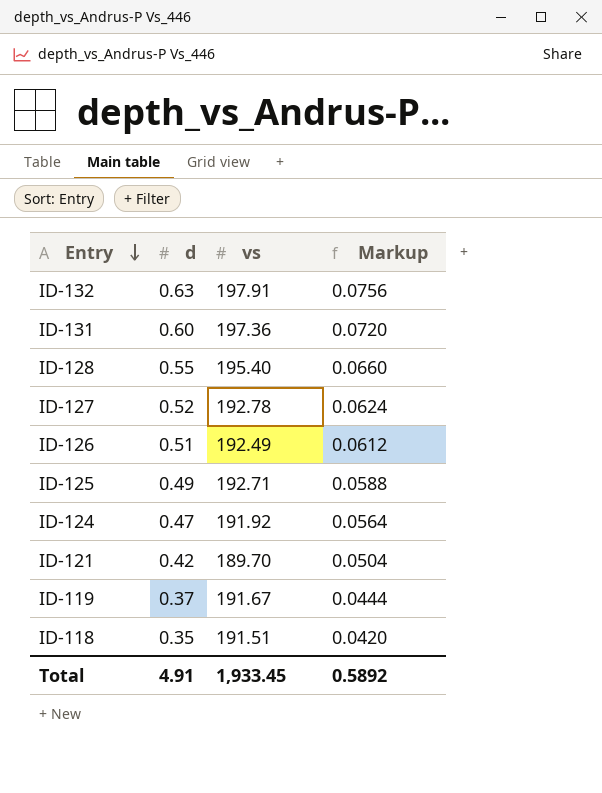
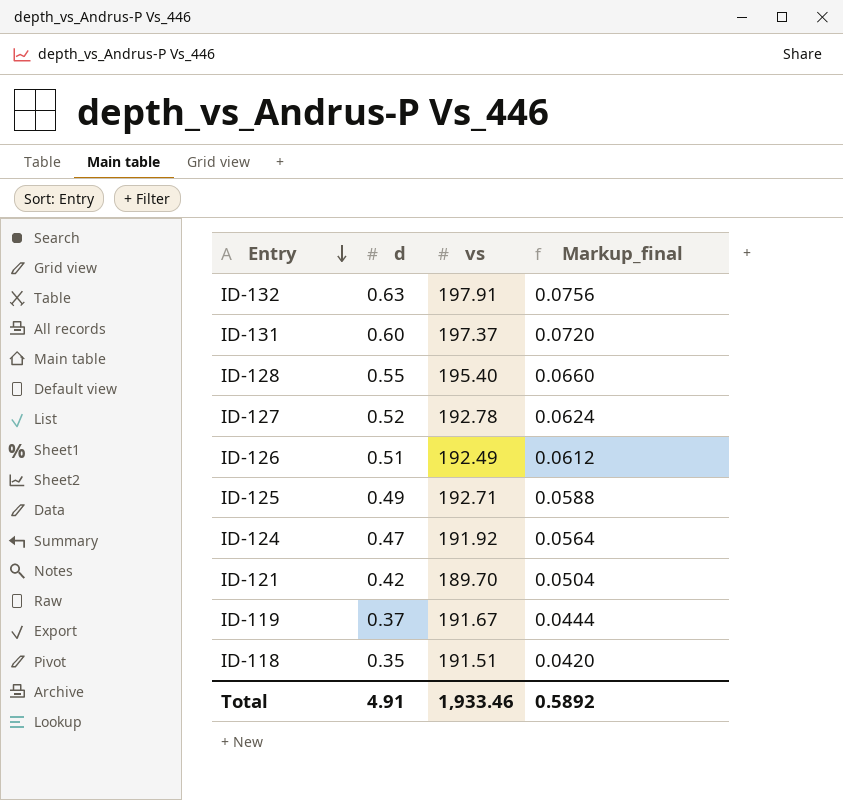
column name: Markup -> Markup_final
ID-131 | vs: 197.36 -> 197.37
Total | vs: 1,933.45 -> 1,933.46

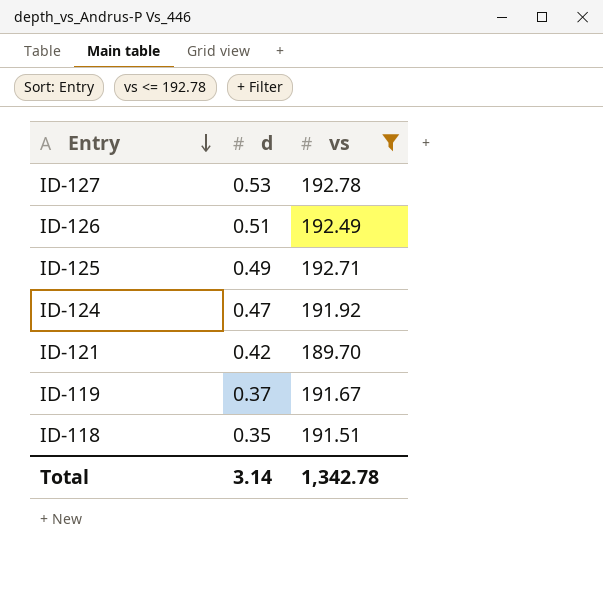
filter: none -> vs <= 192.78
column Markup_final | formula: [d] * 0.12 -> none
ID-127 | d: 0.52 -> 0.53
Total | d: 4.91 -> 3.14
Total | vs: 1,933.46 -> 1,342.78

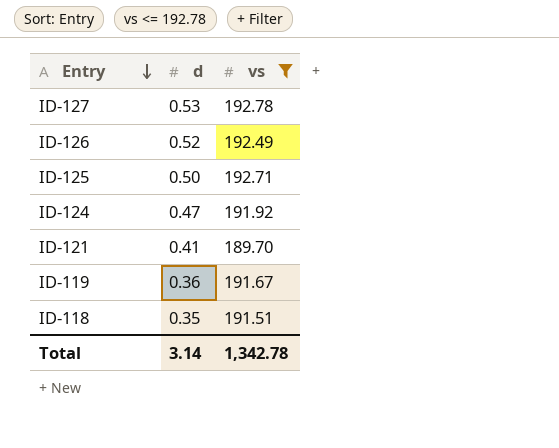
ID-126 | d: 0.51 -> 0.52
ID-125 | d: 0.49 -> 0.50
ID-121 | d: 0.42 -> 0.41
ID-119 | d: 0.37 -> 0.36

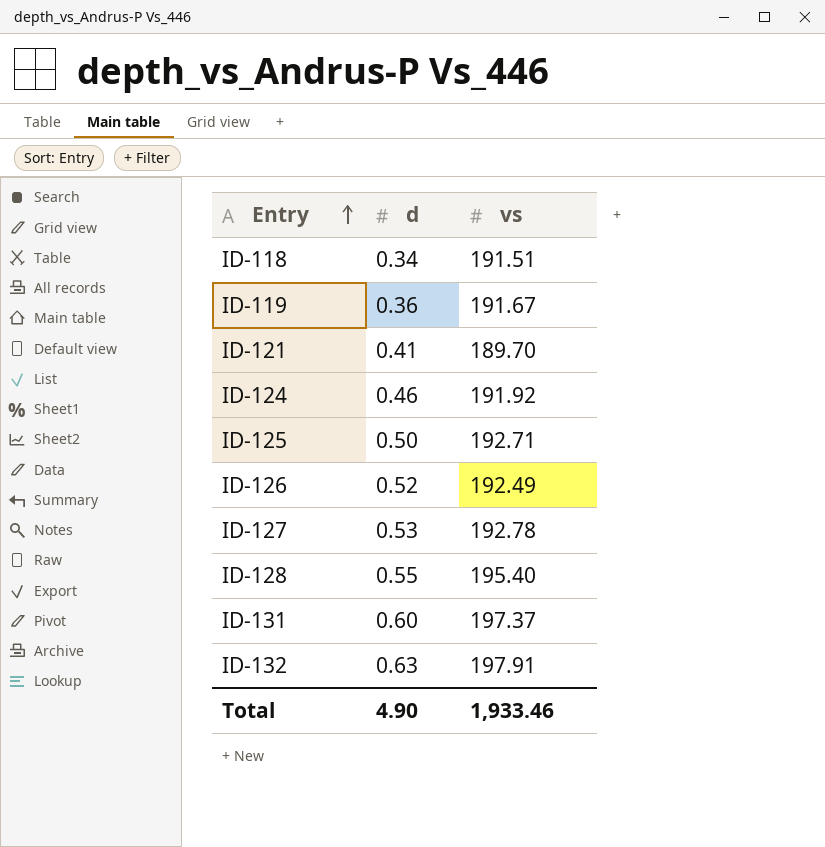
filter: vs <= 192.78 -> none
row order: Entry descending -> Entry ascending
ID-118 | d: 0.35 -> 0.34
ID-124 | d: 0.47 -> 0.46
Total | d: 3.14 -> 4.90
Total | vs: 1,342.78 -> 1,933.46

